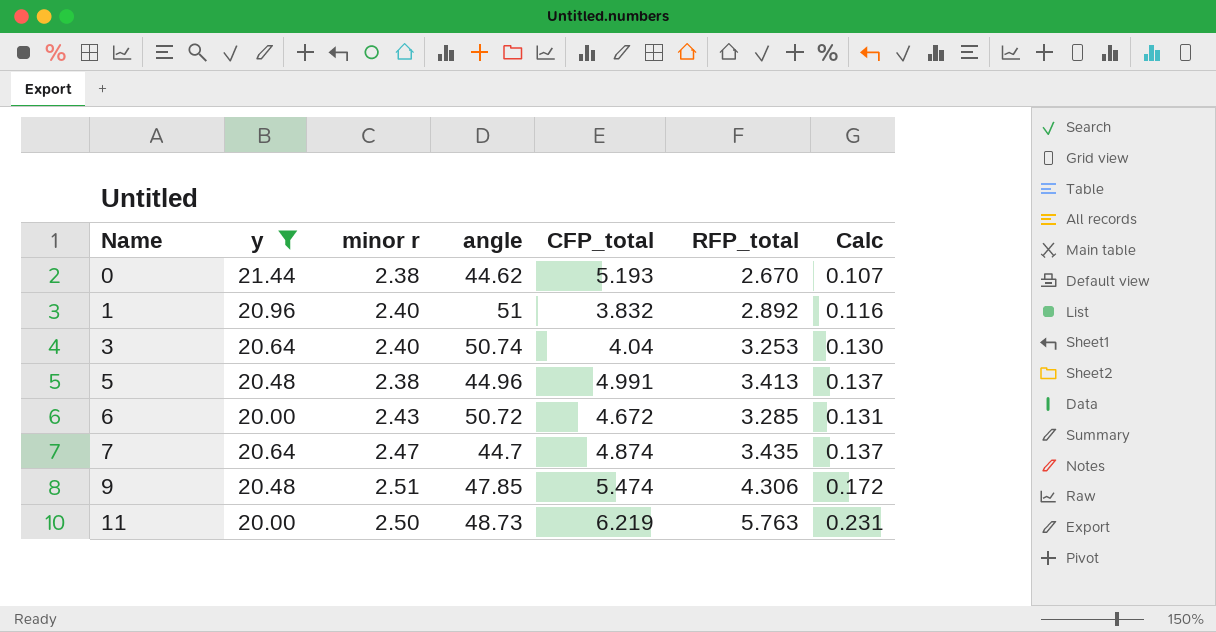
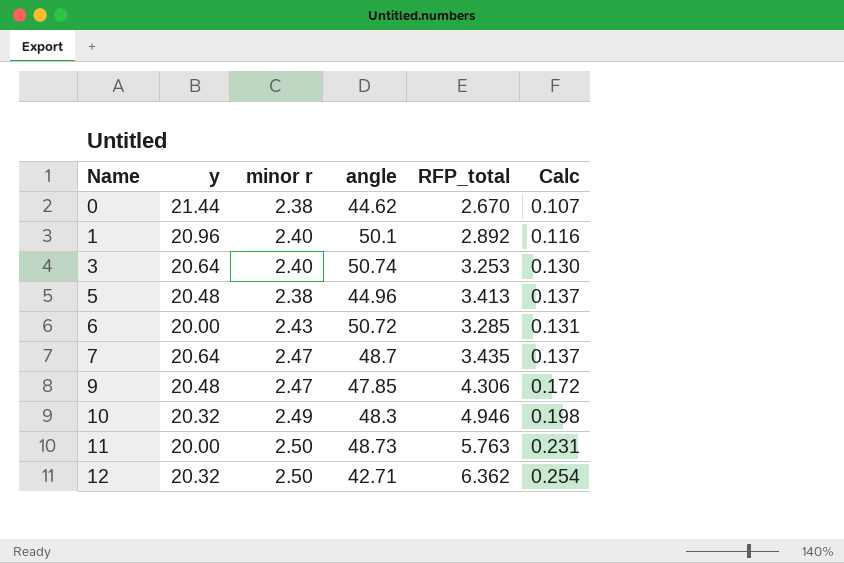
filter: y != 20.32 -> none
column CFP_total | position: 5 -> none
1 | angle: 51 -> 50.1
7 | angle: 44.7 -> 48.7
9 | minor r: 2.51 -> 2.47

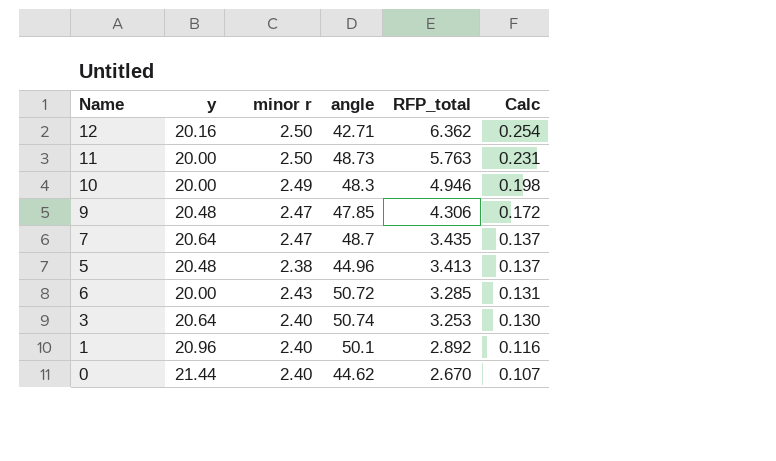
row order: Name ascending -> RFP_total descending
12 | y: 20.32 -> 20.16
10 | y: 20.32 -> 20.00
0 | minor r: 2.38 -> 2.40

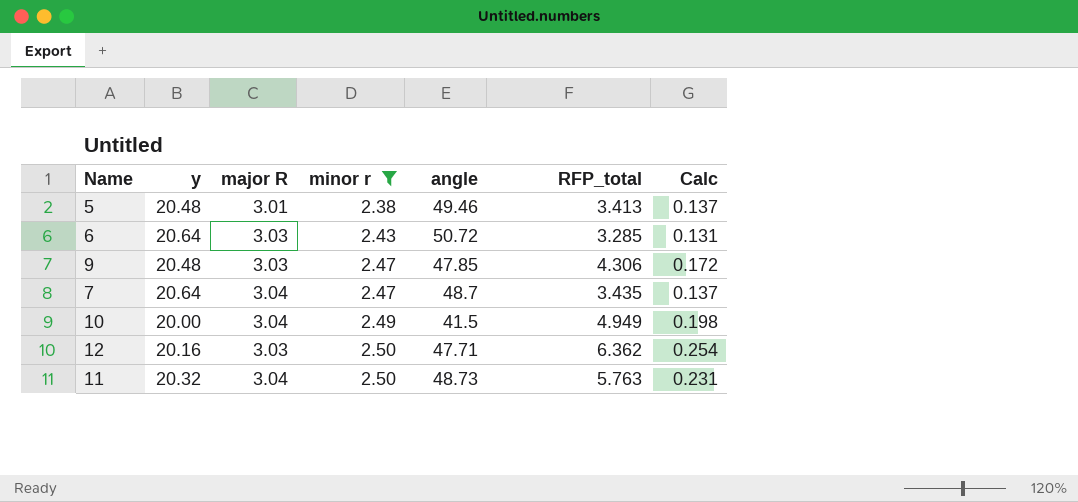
filter: none -> minor r != 2.40
row order: RFP_total descending -> minor r ascending
column major R | position: none -> 3
5 | angle: 44.96 -> 49.46
6 | y: 20.00 -> 20.64
10 | angle: 48.3 -> 41.5
10 | RFP_total: 4.946 -> 4.949
12 | angle: 42.71 -> 47.71
11 | y: 20.00 -> 20.32

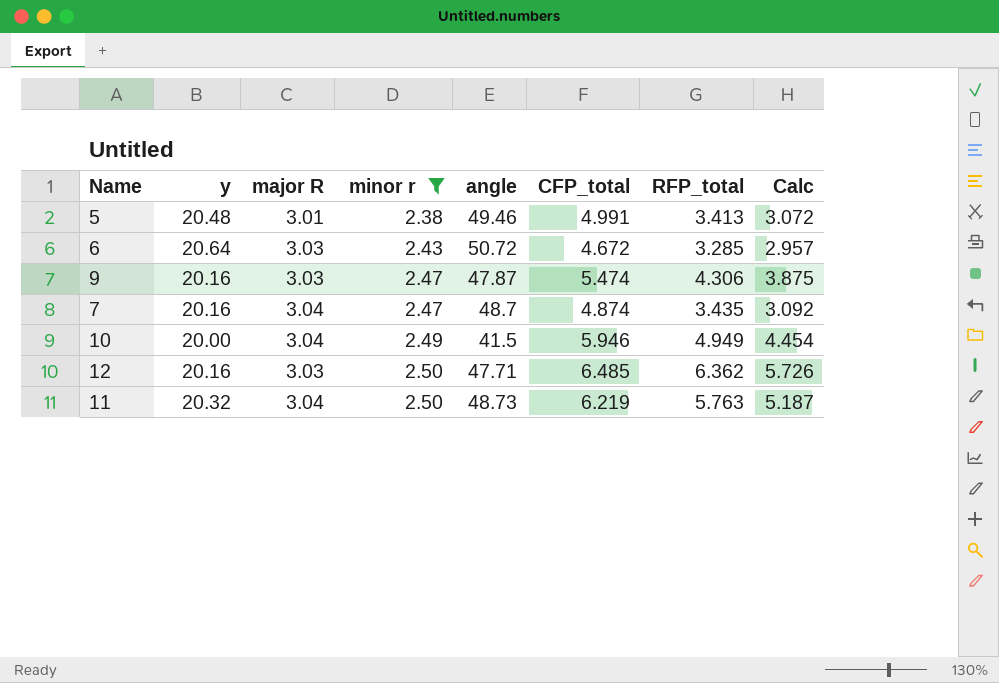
column CFP_total | position: none -> 6
column Calc | formula: [RFP_total] * 0.04 -> [RFP_total] * 0.9
9 | y: 20.48 -> 20.16
9 | angle: 47.85 -> 47.87
7 | y: 20.64 -> 20.16

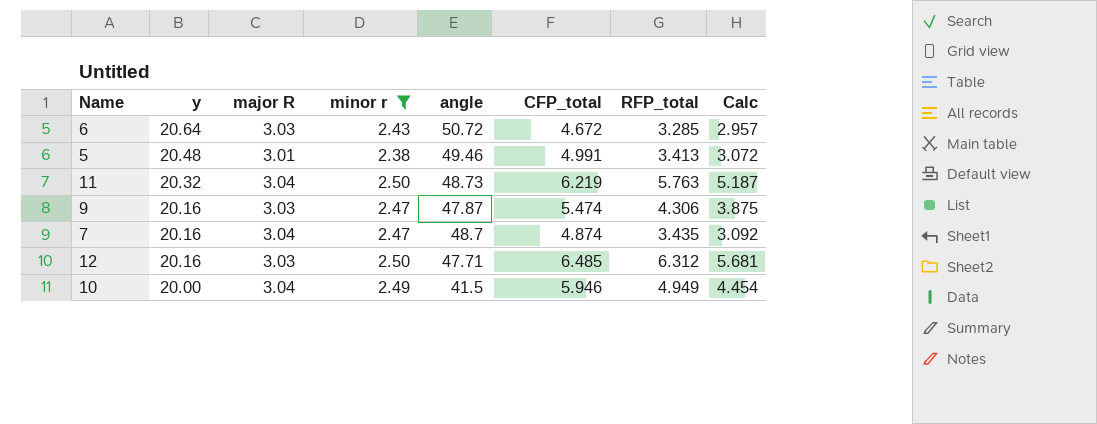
row order: minor r ascending -> y descending
12 | RFP_total: 6.362 -> 6.312
12 | Calc: 5.726 -> 5.681

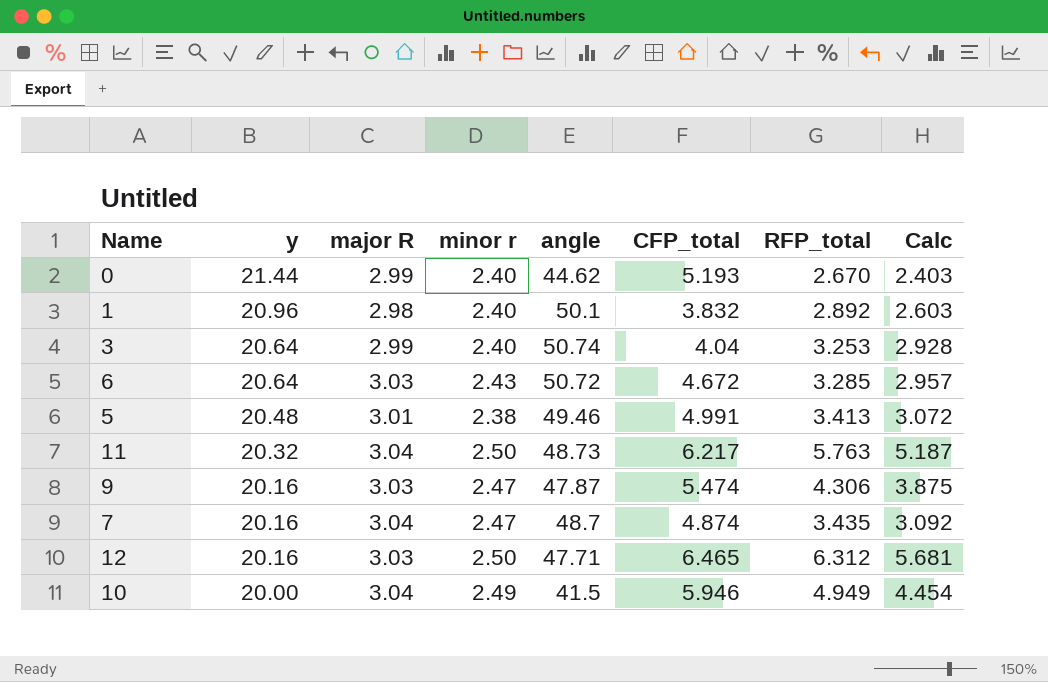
filter: minor r != 2.40 -> none
11 | CFP_total: 6.219 -> 6.217
12 | CFP_total: 6.485 -> 6.465

